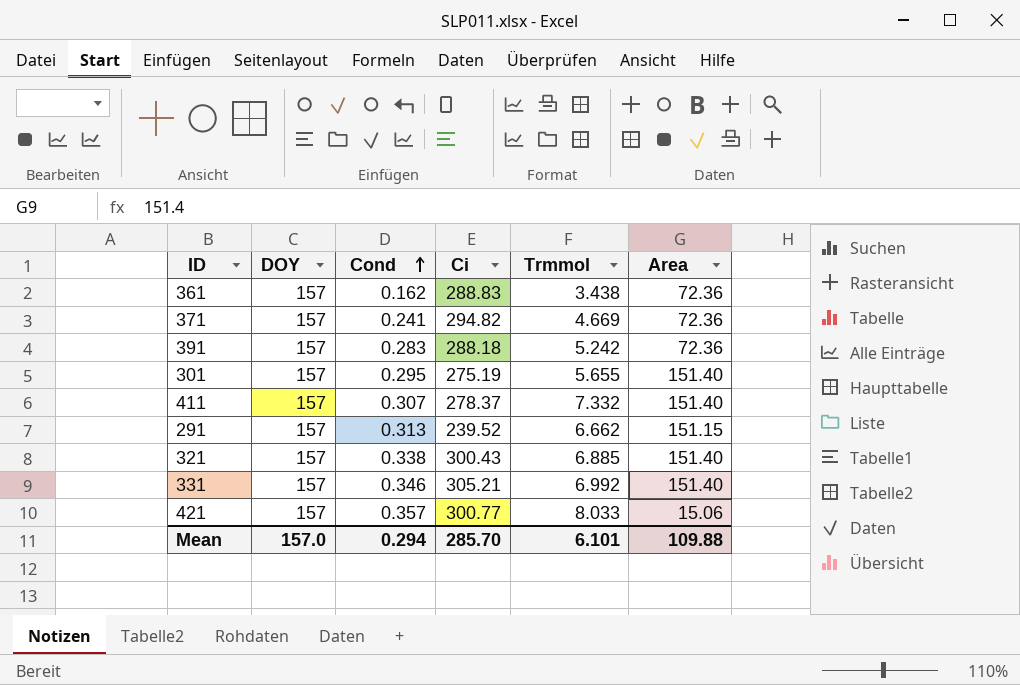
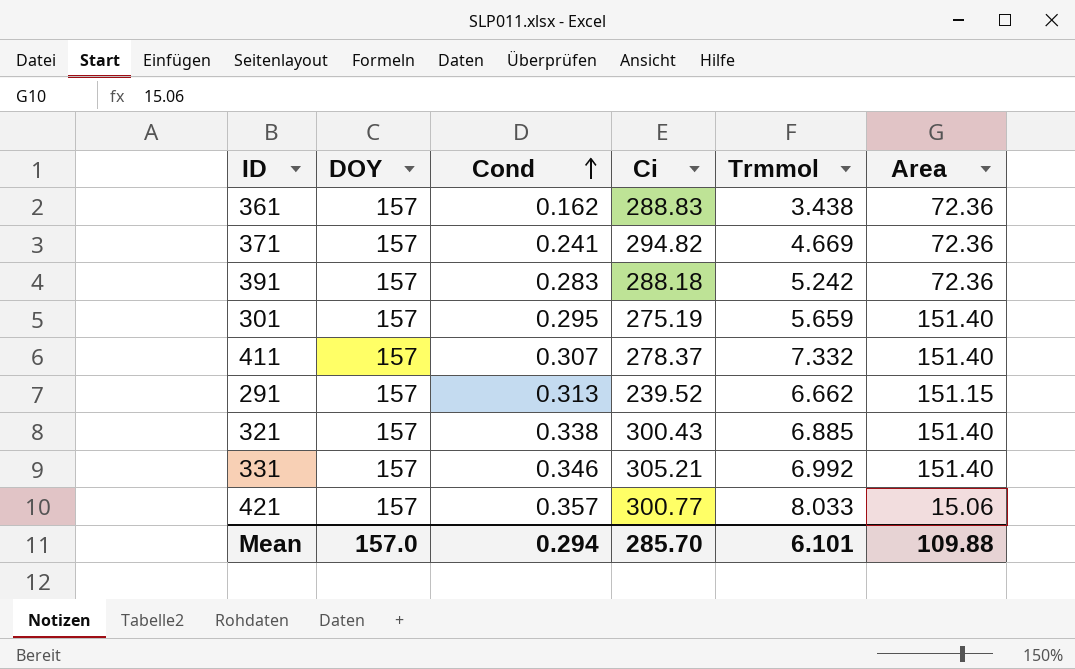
301 | Trmmol: 5.655 -> 5.659

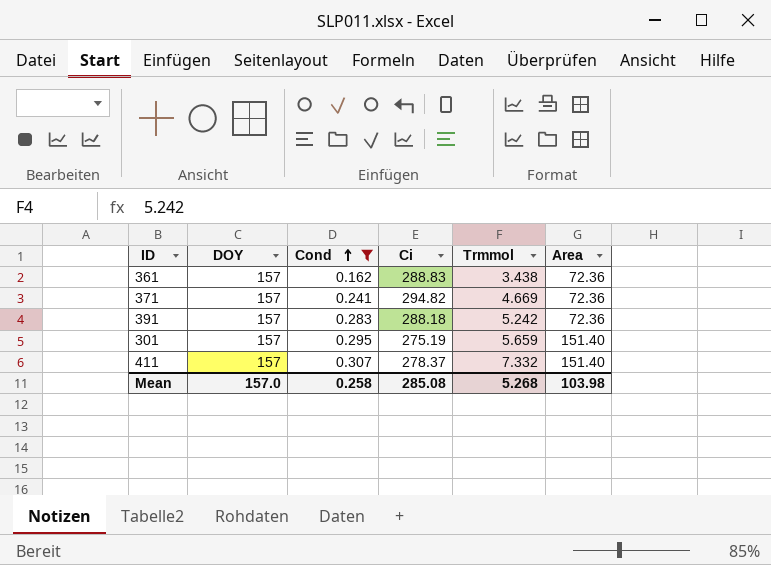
filter: none -> Cond <= 0.307
Mean | Cond: 0.294 -> 0.258
Mean | Ci: 285.70 -> 285.08
Mean | Trmmol: 6.101 -> 5.268
Mean | Area: 109.88 -> 103.98

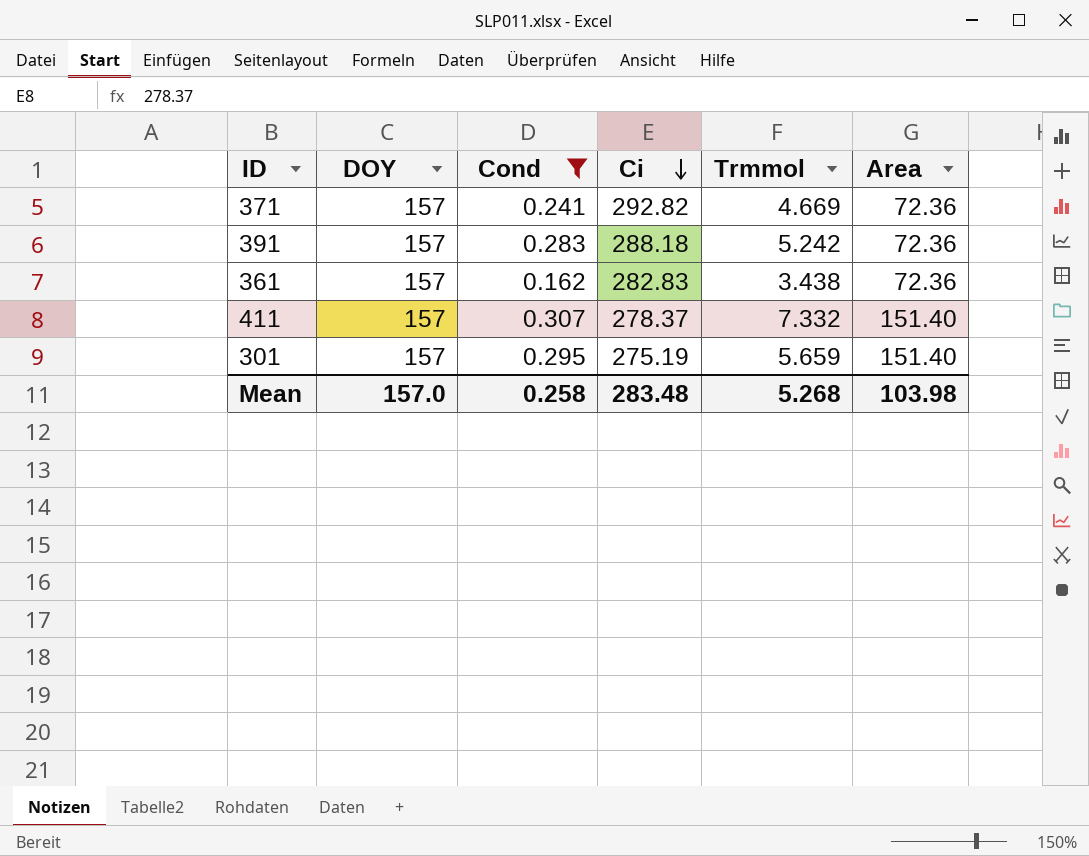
row order: Cond ascending -> Ci descending
371 | Ci: 294.82 -> 292.82
361 | Ci: 288.83 -> 282.83
Mean | Ci: 285.08 -> 283.48

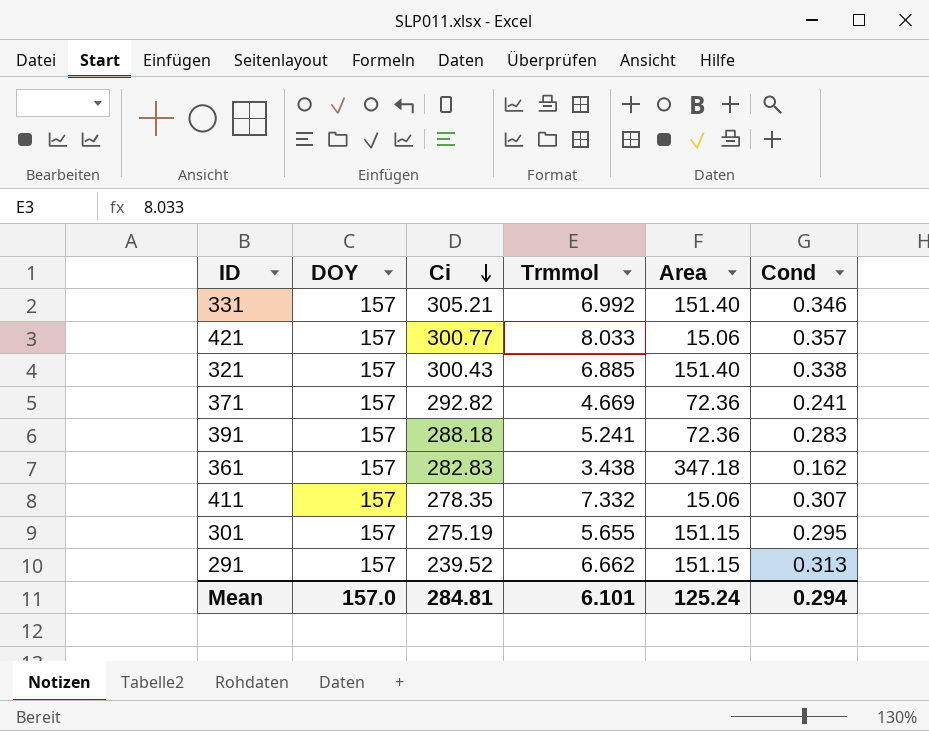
filter: Cond <= 0.307 -> none
column Cond | position: 3 -> 6
391 | Trmmol: 5.242 -> 5.241
361 | Area: 72.36 -> 347.18
411 | Ci: 278.37 -> 278.35
411 | Area: 151.40 -> 15.06
301 | Trmmol: 5.659 -> 5.655
301 | Area: 151.40 -> 151.15
Mean | Ci: 283.48 -> 284.81
Mean | Trmmol: 5.268 -> 6.101
Mean | Area: 103.98 -> 125.24
Mean | Cond: 0.258 -> 0.294

